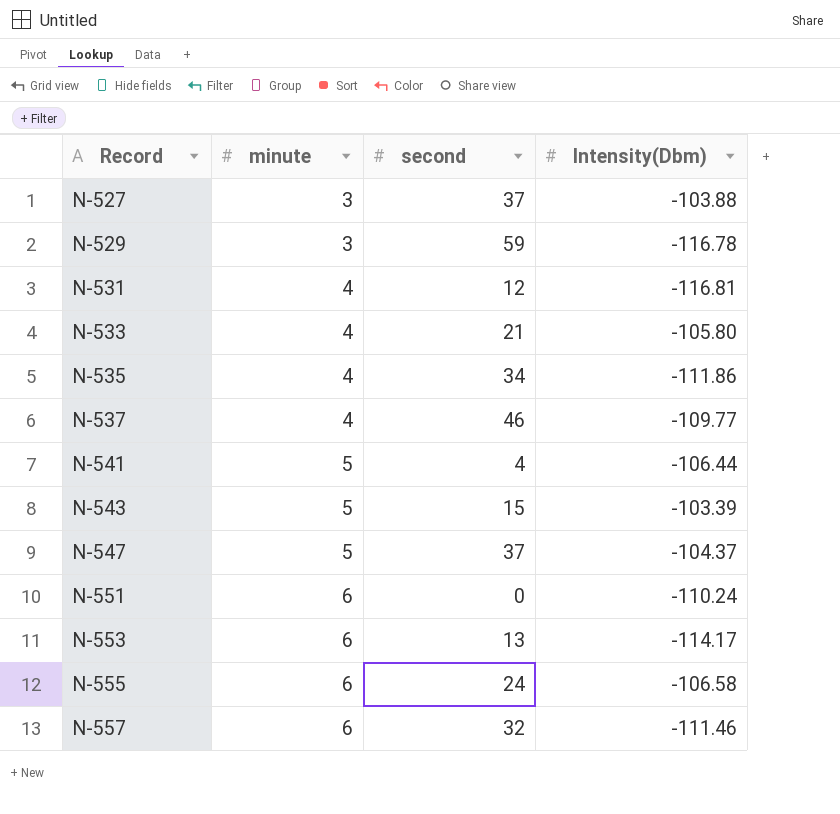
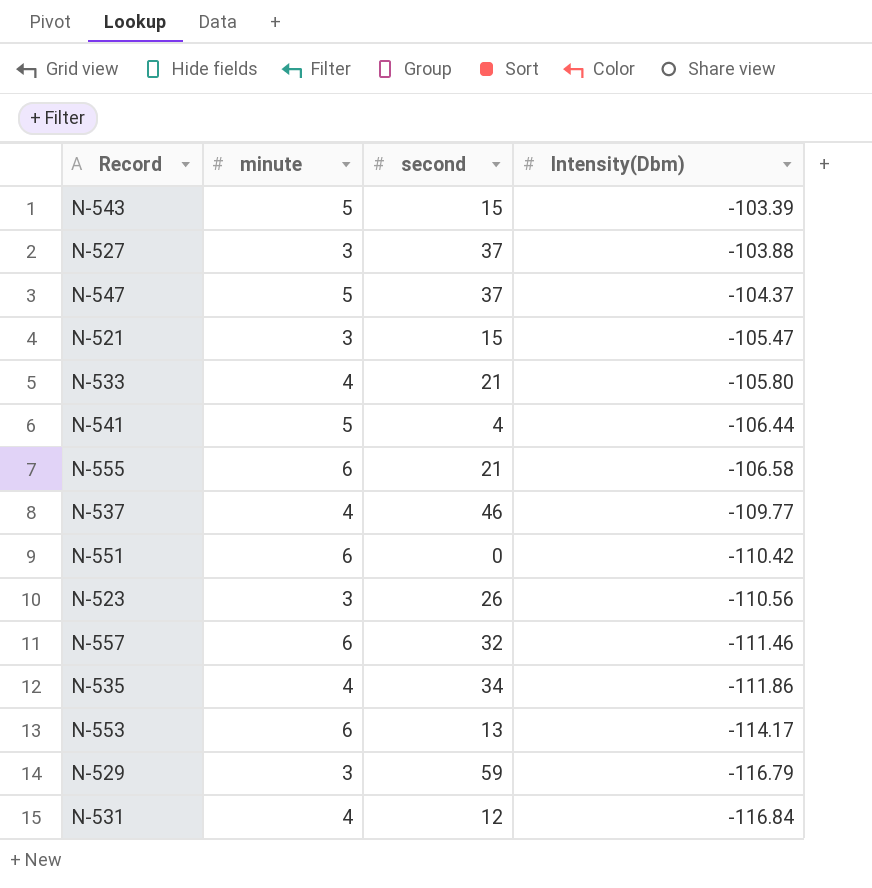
row order: Record ascending -> Intensity(Dbm) descending
row N-521: none -> 3 | 15 | -105.47
N-555 | second: 24 -> 21
N-551 | Intensity(Dbm): -110.24 -> -110.42
row N-523: none -> 3 | 26 | -110.56
N-529 | Intensity(Dbm): -116.78 -> -116.79
N-531 | Intensity(Dbm): -116.81 -> -116.84

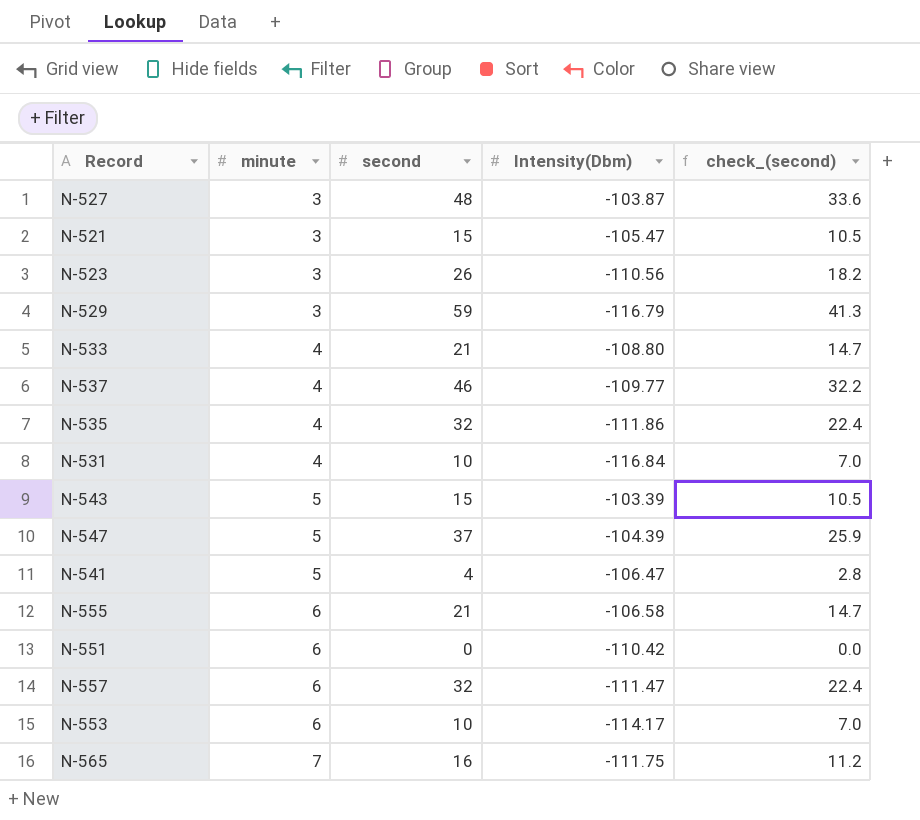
row order: Intensity(Dbm) descending -> minute ascending
column check_(second) | formula: none -> [second] * 0.7
N-527 | second: 37 -> 48
N-527 | Intensity(Dbm): -103.88 -> -103.87
N-533 | Intensity(Dbm): -105.80 -> -108.80
N-535 | second: 34 -> 32
N-531 | second: 12 -> 10
N-547 | Intensity(Dbm): -104.37 -> -104.39
N-541 | Intensity(Dbm): -106.44 -> -106.47
N-557 | Intensity(Dbm): -111.46 -> -111.47
N-553 | second: 13 -> 10
row N-565: none -> 7 | 16 | -111.75 | 11.2

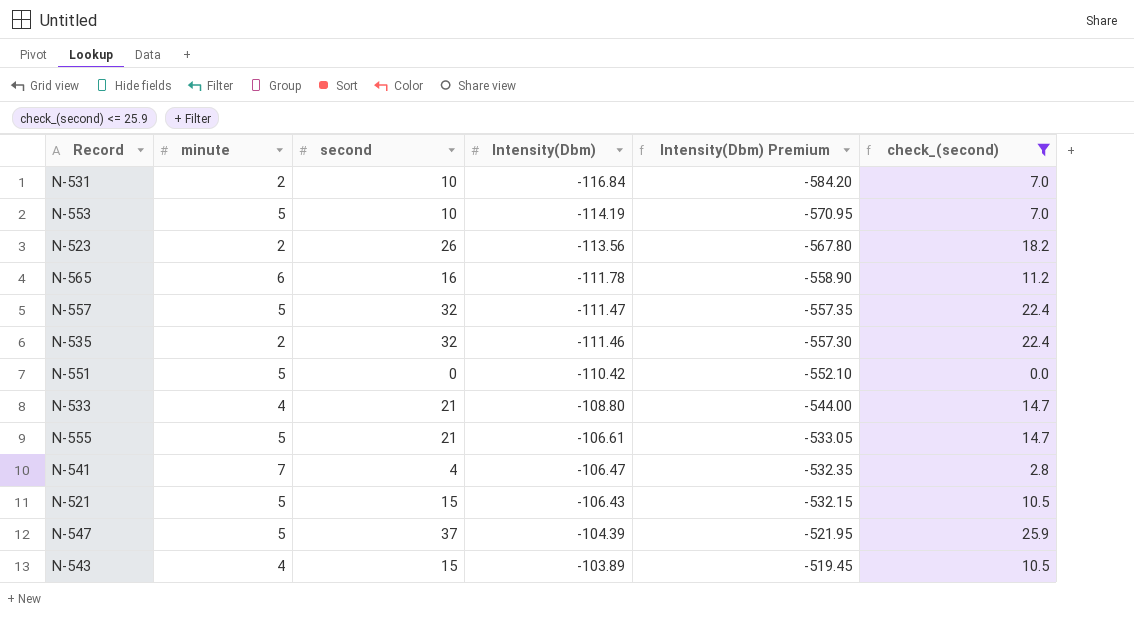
filter: none -> check_(second) <= 25.9
row order: minute ascending -> Intensity(Dbm) ascending
column Intensity(Dbm) Premium | formula: none -> [Intensity(Dbm)] * 5
N-531 | minute: 4 -> 2
N-553 | minute: 6 -> 5
N-553 | Intensity(Dbm): -114.17 -> -114.19
N-523 | minute: 3 -> 2
N-523 | Intensity(Dbm): -110.56 -> -113.56
N-565 | minute: 7 -> 6
N-565 | Intensity(Dbm): -111.75 -> -111.78
N-557 | minute: 6 -> 5
N-535 | minute: 4 -> 2
N-535 | Intensity(Dbm): -111.86 -> -111.46
N-551 | minute: 6 -> 5
N-555 | minute: 6 -> 5
N-555 | Intensity(Dbm): -106.58 -> -106.61
N-541 | minute: 5 -> 7
N-521 | minute: 3 -> 5
N-521 | Intensity(Dbm): -105.47 -> -106.43
N-543 | minute: 5 -> 4
N-543 | Intensity(Dbm): -103.39 -> -103.89

